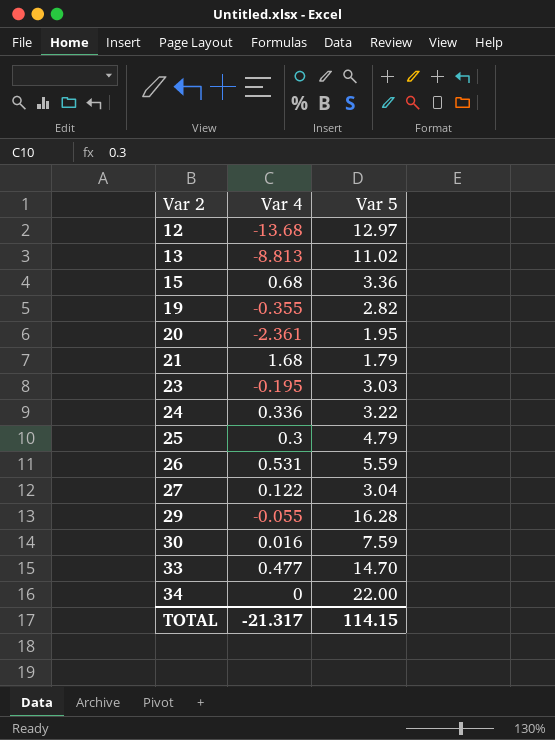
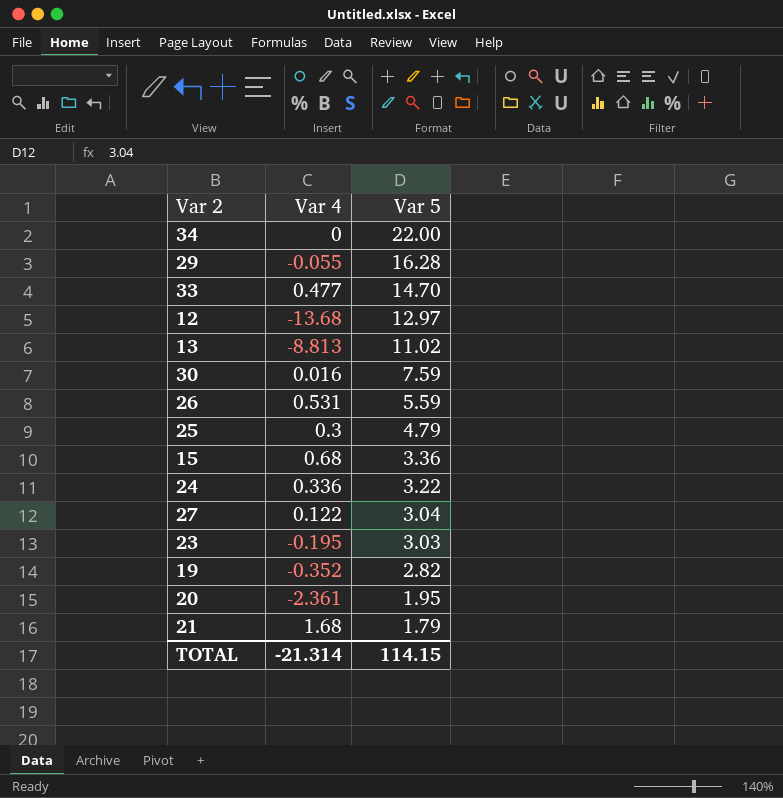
row order: Var 2 ascending -> Var 5 descending
19 | Var 4: -0.355 -> -0.352
TOTAL | Var 4: -21.317 -> -21.314

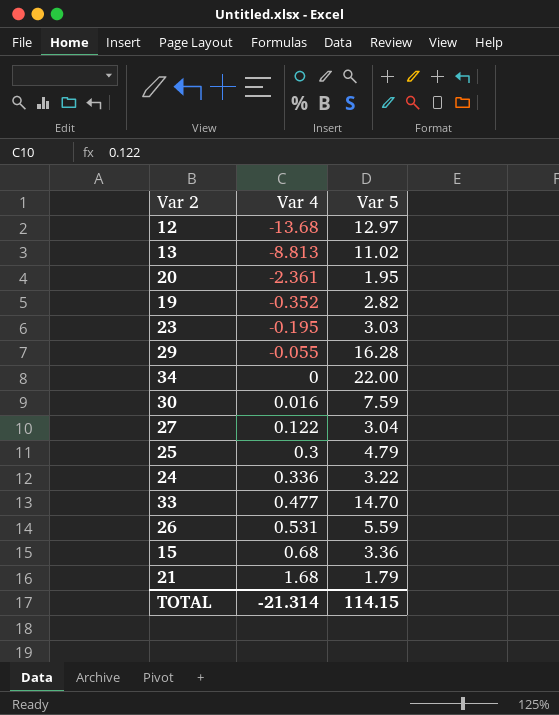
row order: Var 5 descending -> Var 4 ascending

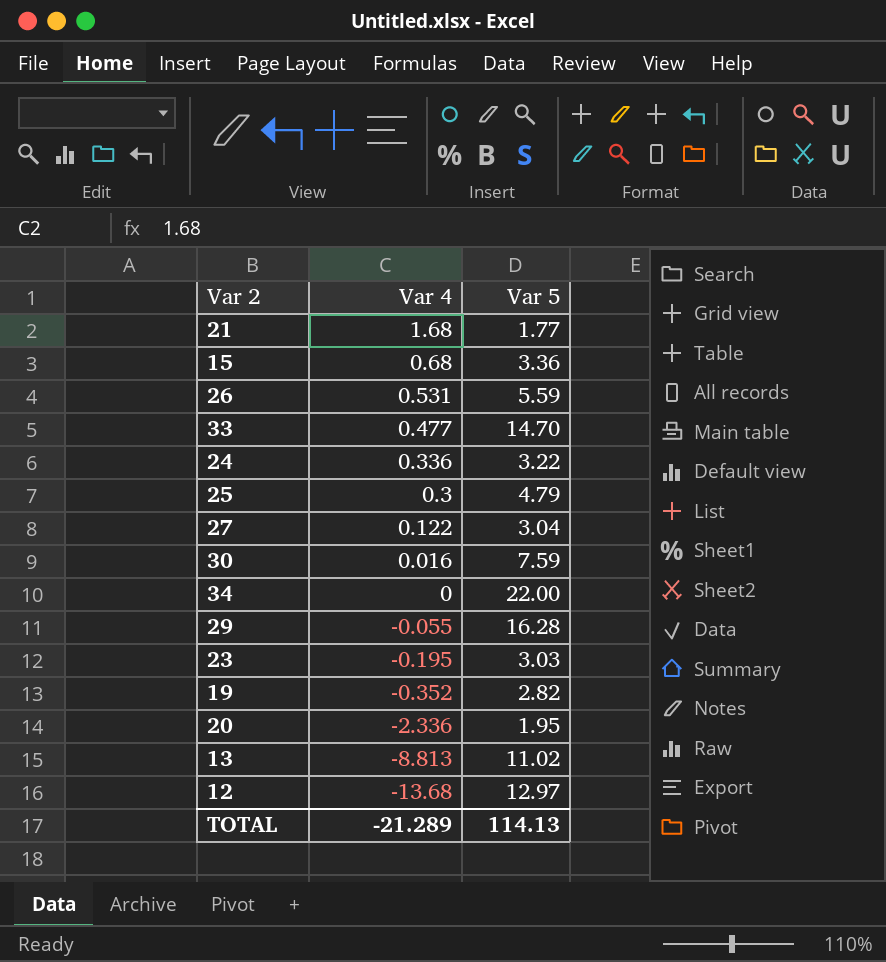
row order: Var 4 ascending -> Var 4 descending
21 | Var 5: 1.79 -> 1.77
20 | Var 4: -2.361 -> -2.336
TOTAL | Var 4: -21.314 -> -21.289
TOTAL | Var 5: 114.15 -> 114.13

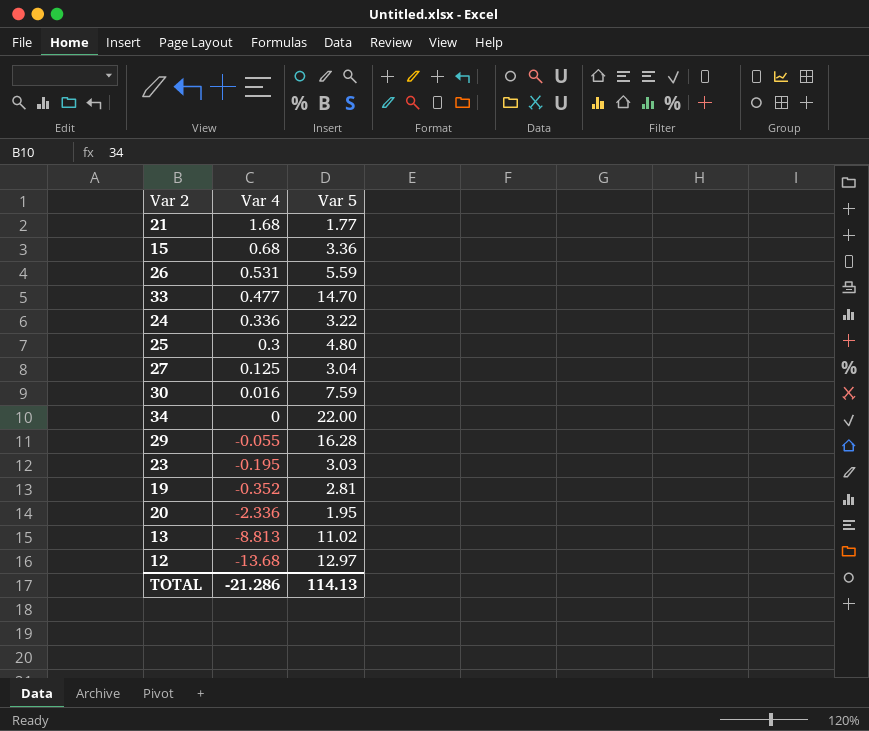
25 | Var 5: 4.79 -> 4.80
27 | Var 4: 0.122 -> 0.125
19 | Var 5: 2.82 -> 2.81
TOTAL | Var 4: -21.289 -> -21.286

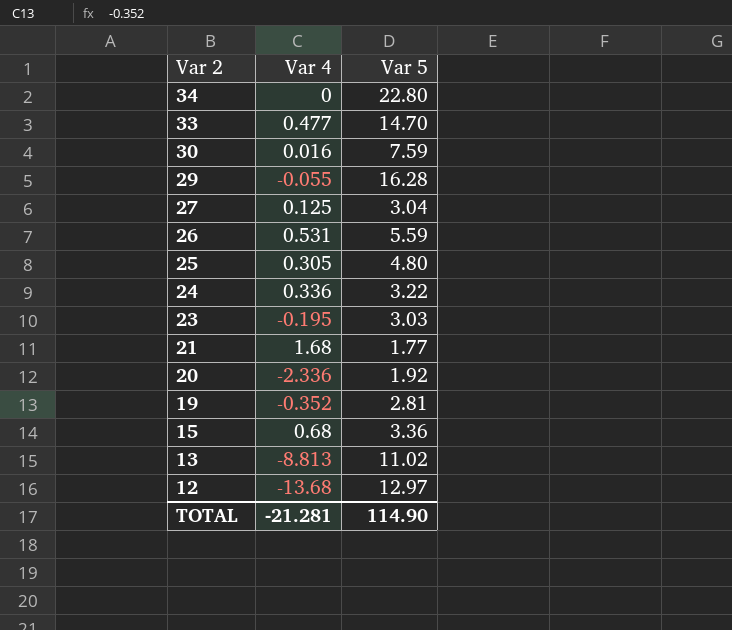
row order: Var 4 descending -> Var 2 descending
34 | Var 5: 22.00 -> 22.80
25 | Var 4: 0.3 -> 0.305
20 | Var 5: 1.95 -> 1.92
TOTAL | Var 4: -21.286 -> -21.281
TOTAL | Var 5: 114.13 -> 114.90

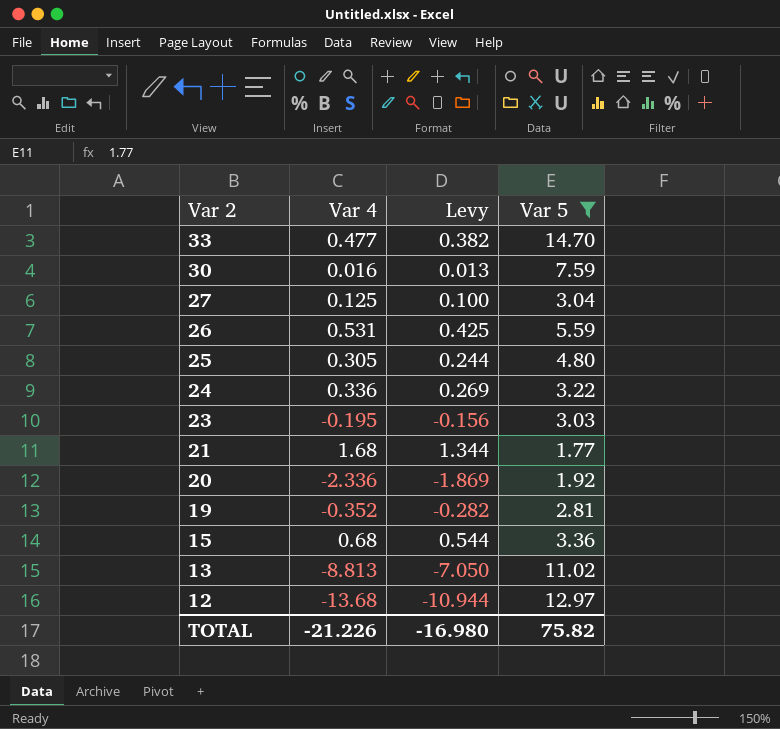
filter: none -> Var 5 <= 14.70
column Levy | formula: none -> [Var 4] * 0.8
TOTAL | Var 4: -21.281 -> -21.226
TOTAL | Var 5: 114.90 -> 75.82

